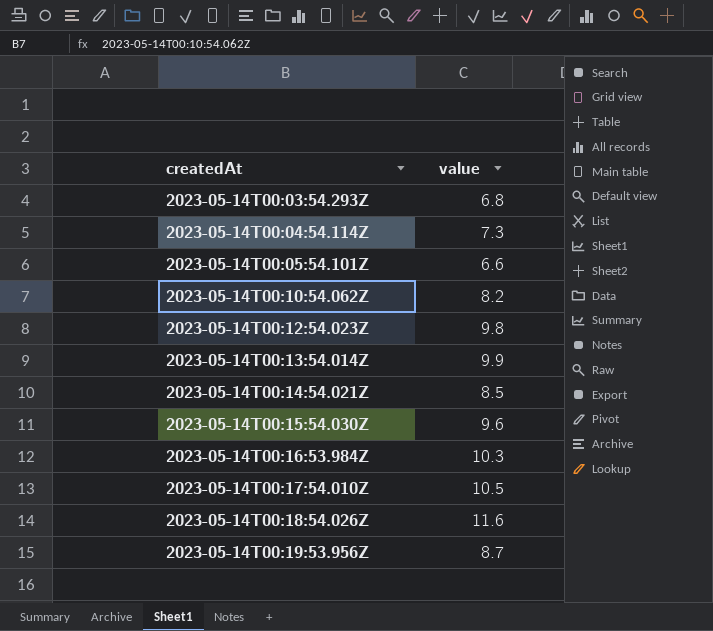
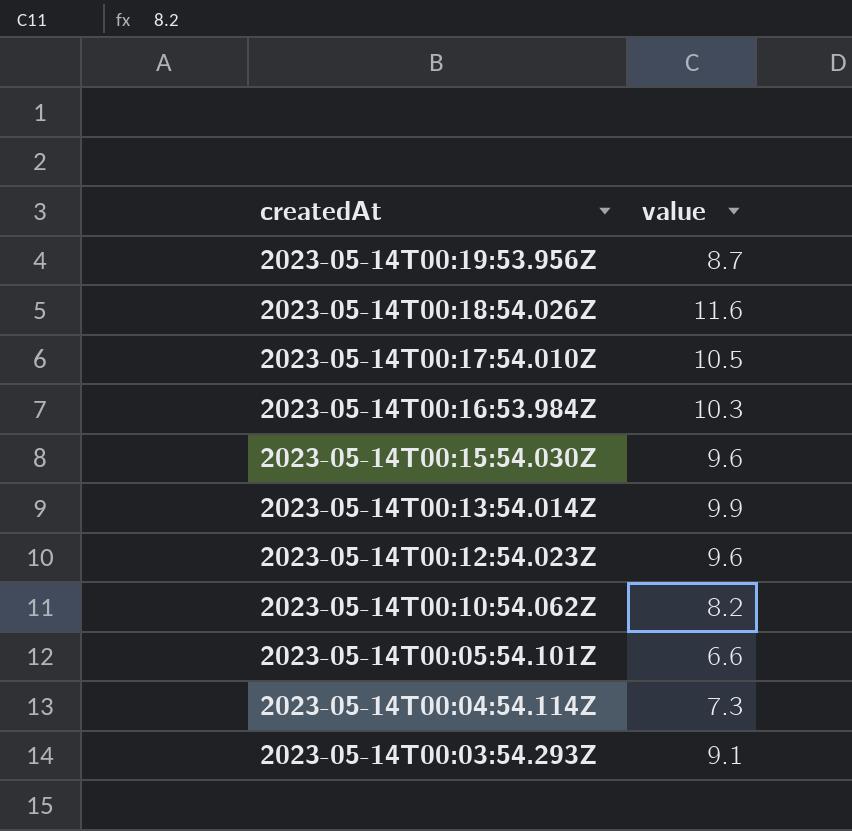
row order: createdAt ascending -> createdAt descending
row 2023-05-14T00:14:54.021Z: 8.5 -> none
2023-05-14T00:12:54.023Z | value: 9.8 -> 9.6
2023-05-14T00:03:54.293Z | value: 6.8 -> 9.1

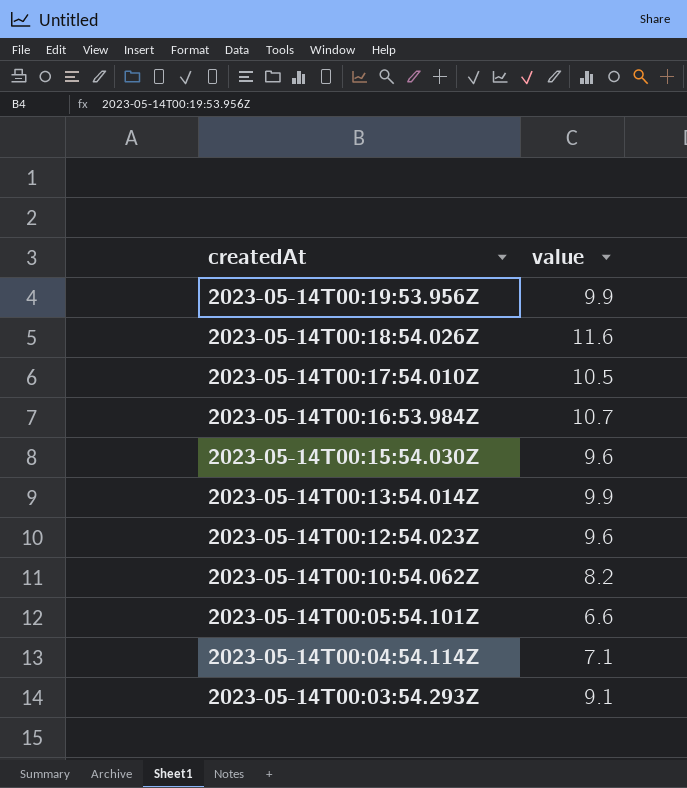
2023-05-14T00:19:53.956Z | value: 8.7 -> 9.9
2023-05-14T00:16:53.984Z | value: 10.3 -> 10.7
2023-05-14T00:04:54.114Z | value: 7.3 -> 7.1

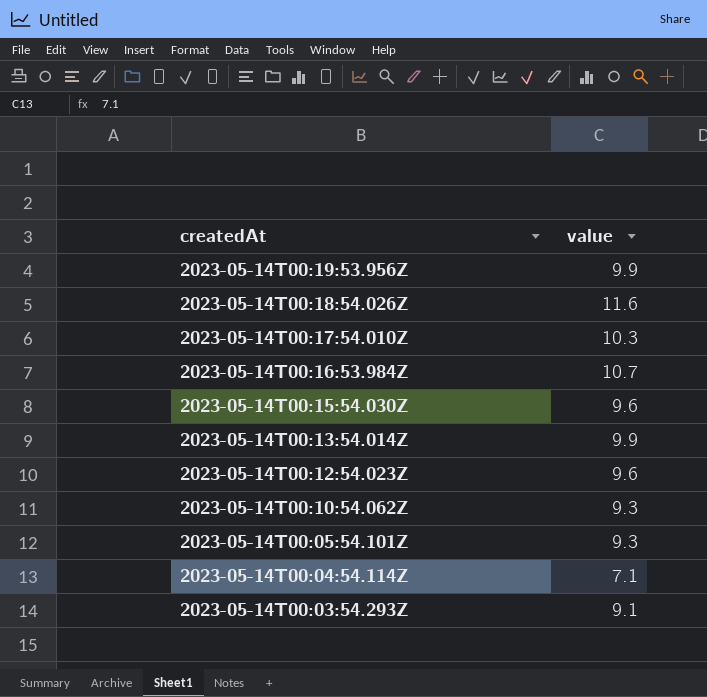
2023-05-14T00:17:54.010Z | value: 10.5 -> 10.3
2023-05-14T00:10:54.062Z | value: 8.2 -> 9.3
2023-05-14T00:05:54.101Z | value: 6.6 -> 9.3

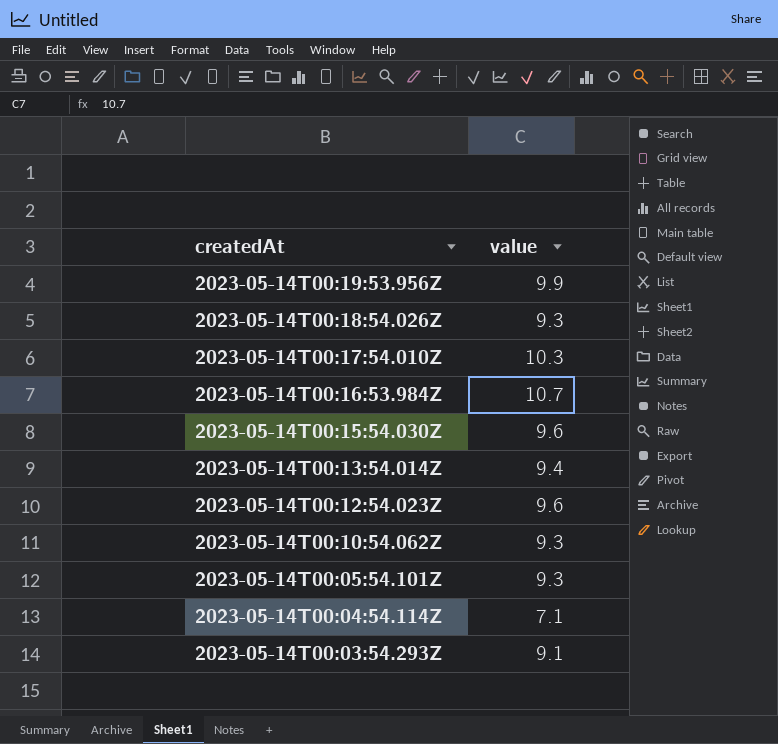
2023-05-14T00:18:54.026Z | value: 11.6 -> 9.3
2023-05-14T00:13:54.014Z | value: 9.9 -> 9.4

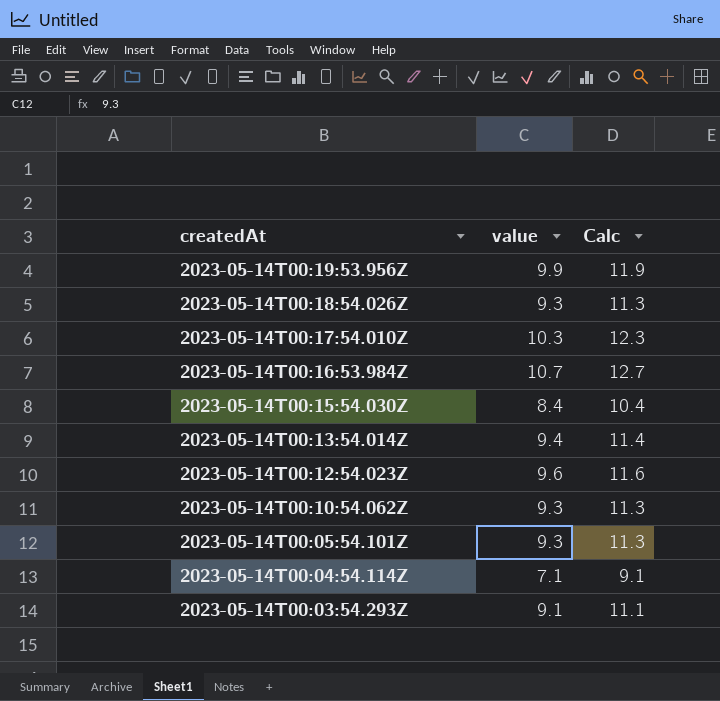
column Calc | formula: none -> [value] + 2
2023-05-14T00:15:54.030Z | value: 9.6 -> 8.4

